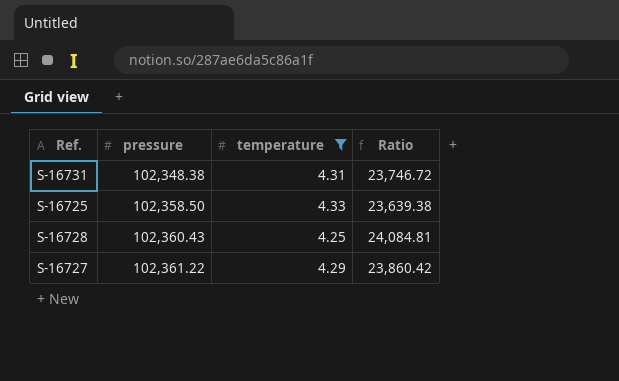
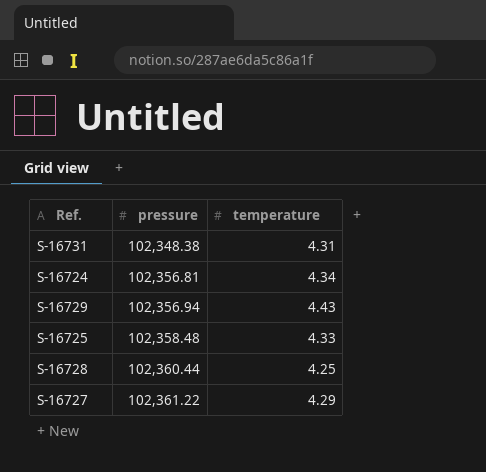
filter: temperature <= 4.33 -> none
column Ratio | formula: [pressure] / [temperature] -> none
S-16725 | pressure: 102,358.50 -> 102,358.48
S-16728 | pressure: 102,360.43 -> 102,360.44

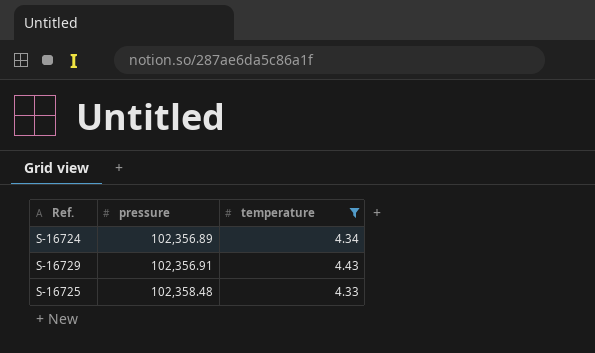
filter: none -> temperature >= 4.33
S-16724 | pressure: 102,356.81 -> 102,356.89
S-16729 | pressure: 102,356.94 -> 102,356.91

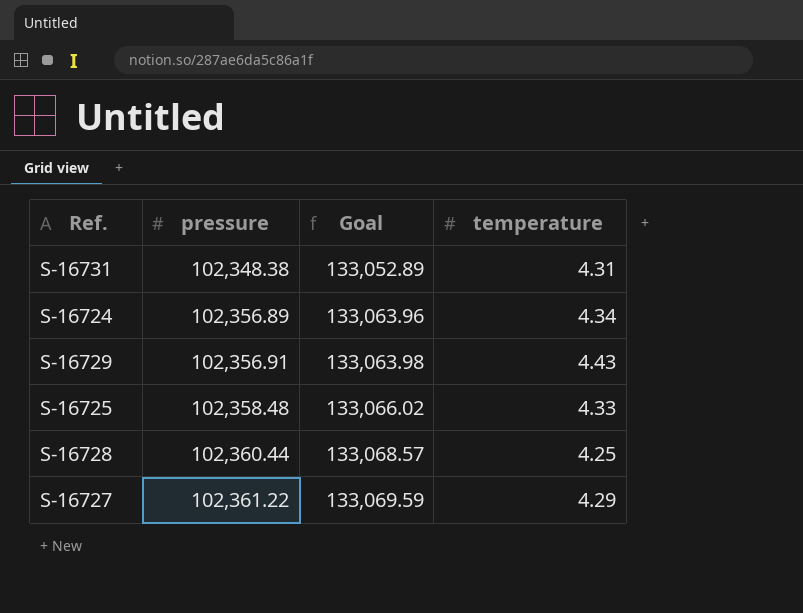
filter: temperature >= 4.33 -> none
column Goal | formula: none -> [pressure] * 1.3

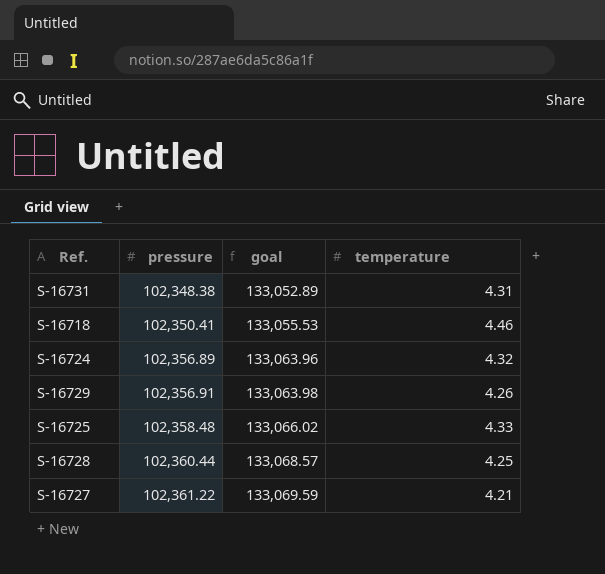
column name: Goal -> goal
row S-16718: none -> 102,350.41 | 133,055.53 | 4.46
S-16724 | temperature: 4.34 -> 4.32
S-16729 | temperature: 4.43 -> 4.26
S-16727 | temperature: 4.29 -> 4.21

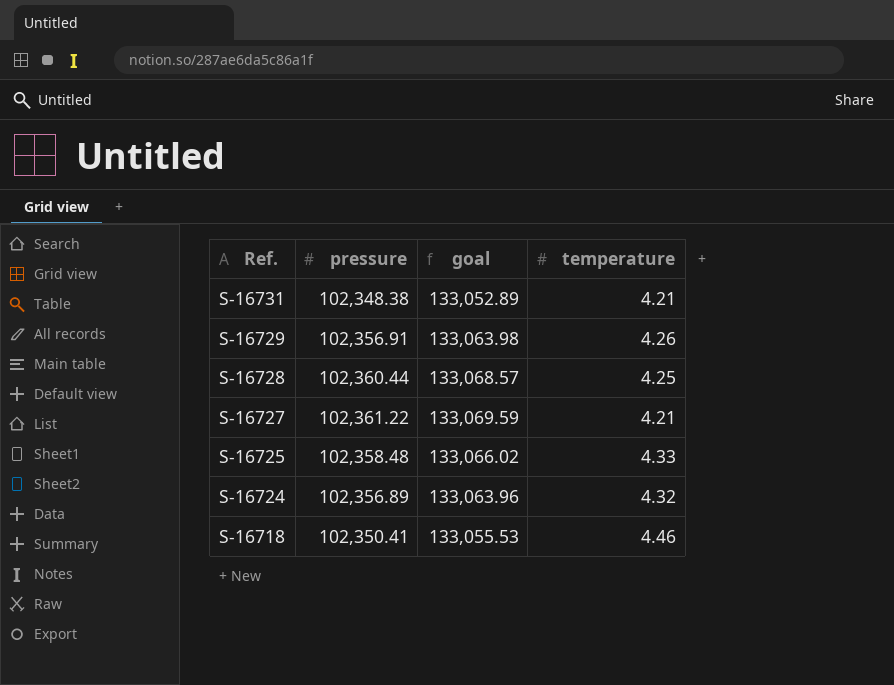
row order: pressure ascending -> Ref. descending
S-16731 | temperature: 4.31 -> 4.21

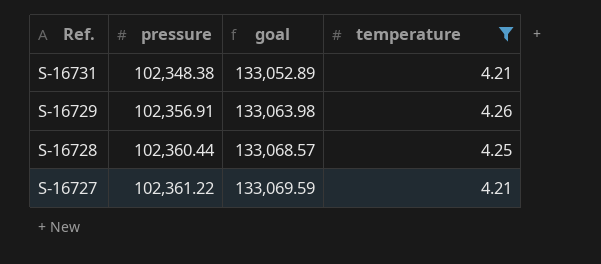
filter: none -> temperature <= 4.26

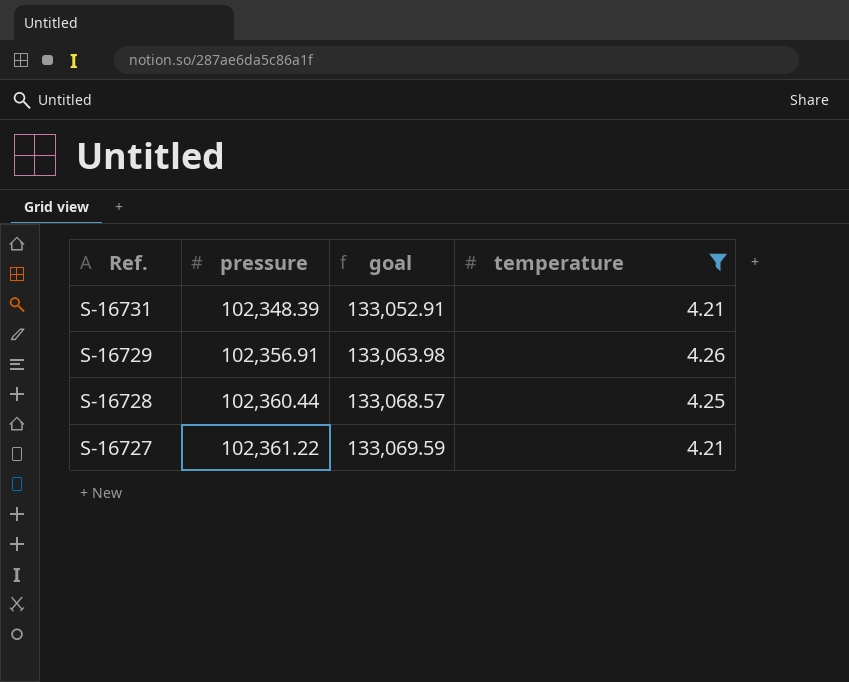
S-16731 | pressure: 102,348.38 -> 102,348.39
S-16731 | goal: 133,052.89 -> 133,052.91

